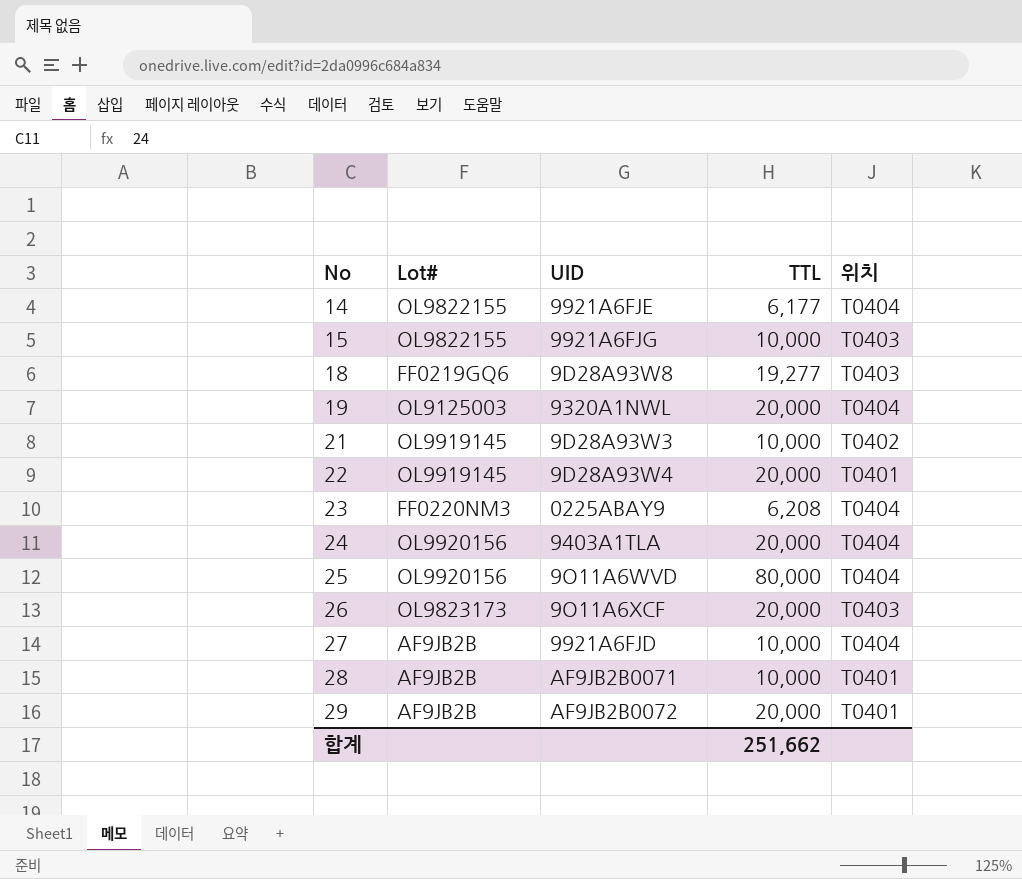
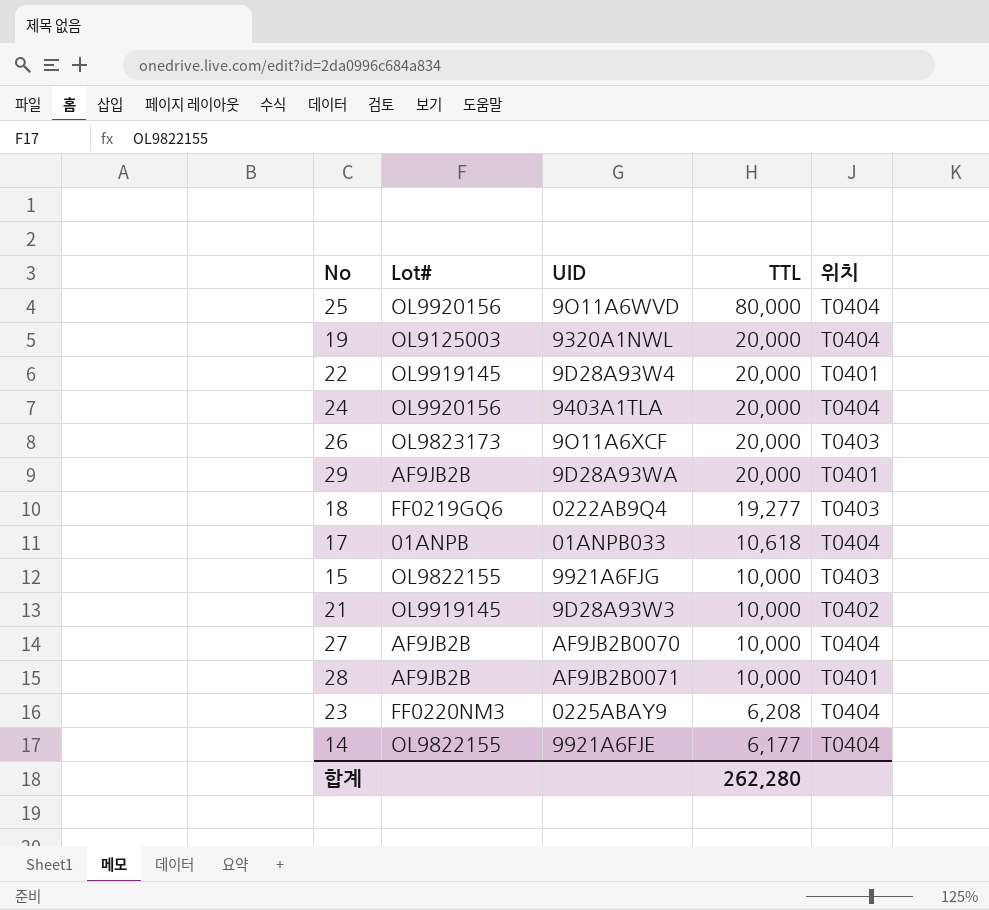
row order: No ascending -> TTL descending
29 | UID: AF9JB2B0072 -> 9D28A93WA
18 | UID: 9D28A93W8 -> 0222AB9Q4
row 17: none -> 01ANPB | 01ANPB033 | 10,618 | T0404
27 | UID: 9921A6FJD -> AF9JB2B0070
합계 | TTL: 251,662 -> 262,280

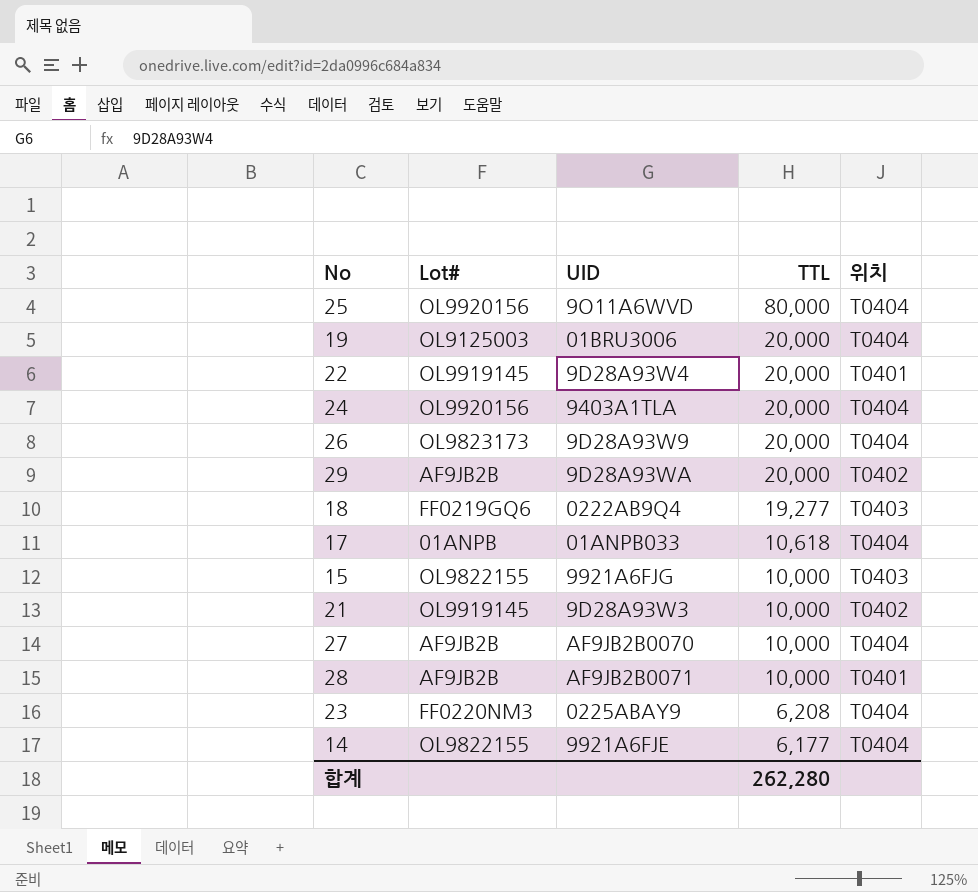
19 | UID: 9320A1NWL -> 01BRU3006
26 | UID: 9O11A6XCF -> 9D28A93W9
26 | 위치: T0403 -> T0404
29 | 위치: T0401 -> T0402

